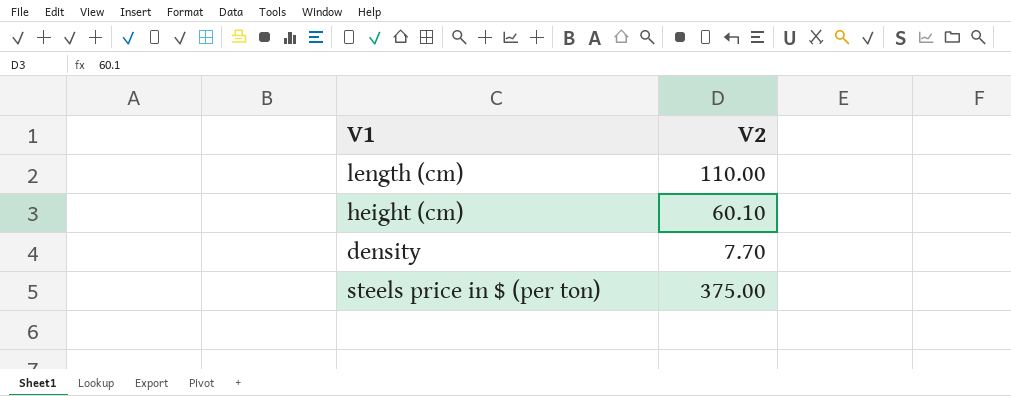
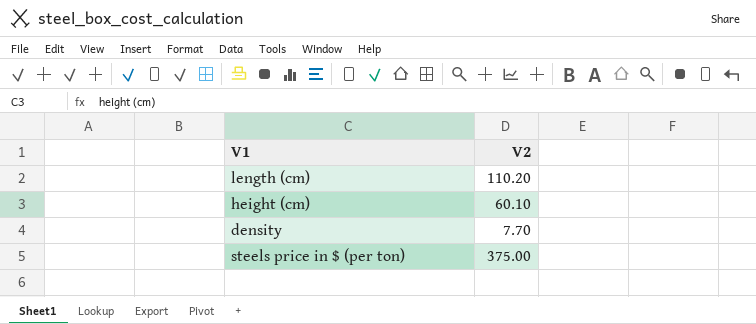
length (cm) | V2: 110.00 -> 110.20

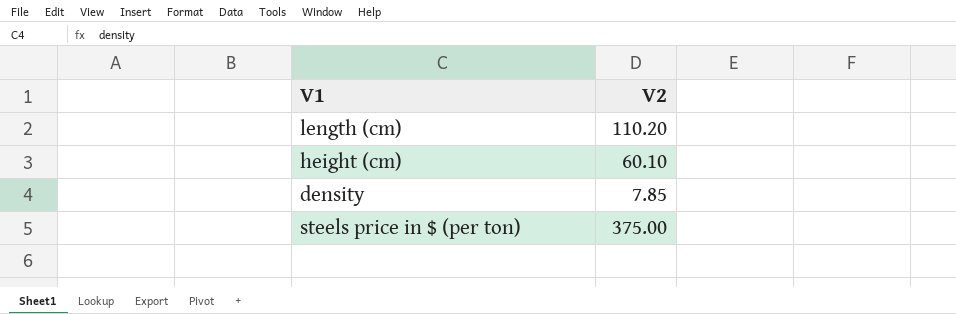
density | V2: 7.70 -> 7.85

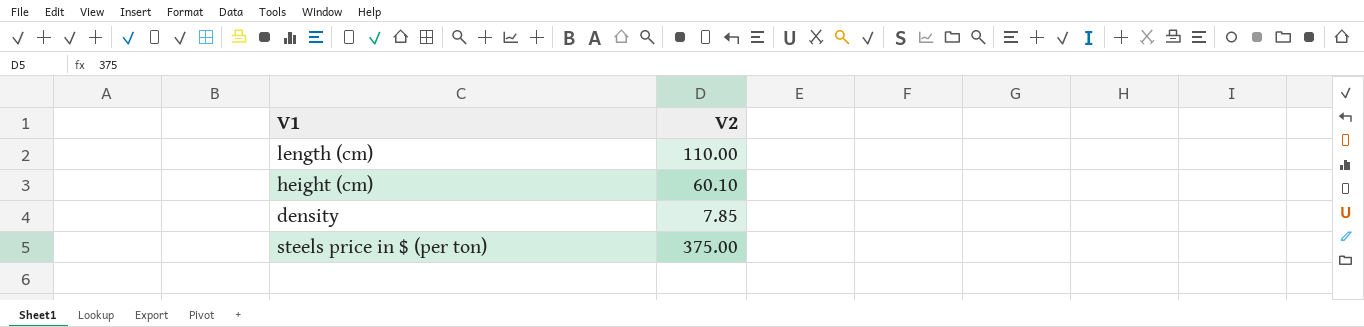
length (cm) | V2: 110.20 -> 110.00

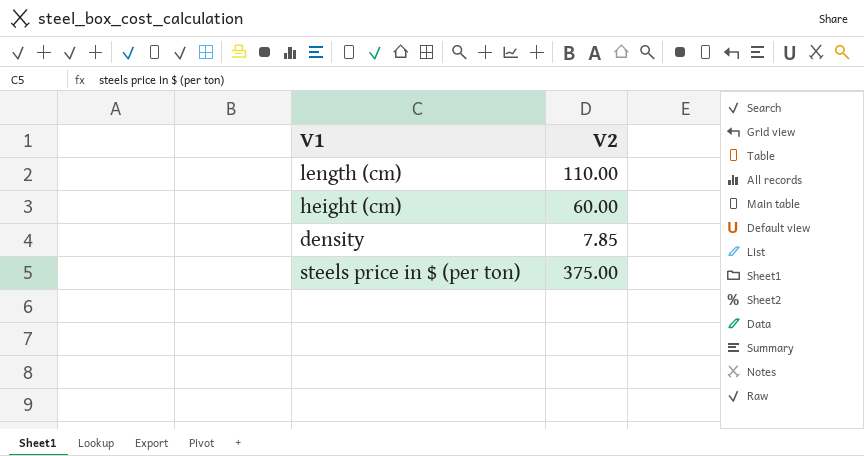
height (cm) | V2: 60.10 -> 60.00

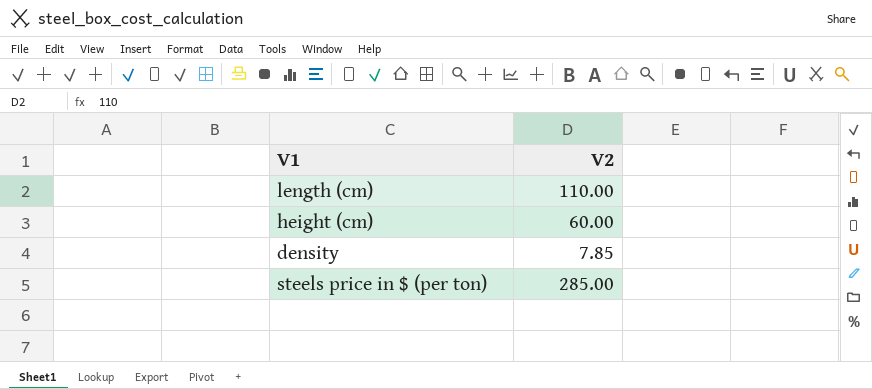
steels price in $ (per ton) | V2: 375.00 -> 285.00

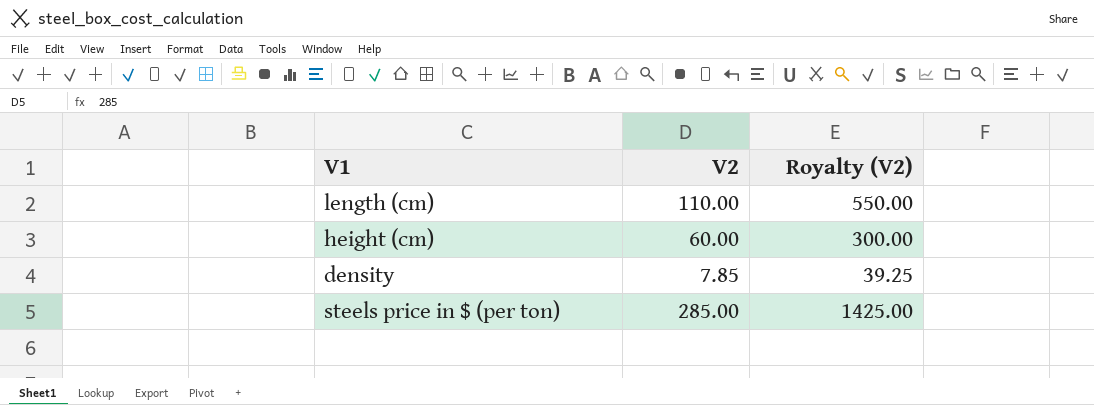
column Royalty (V2) | formula: none -> [V2] * 5

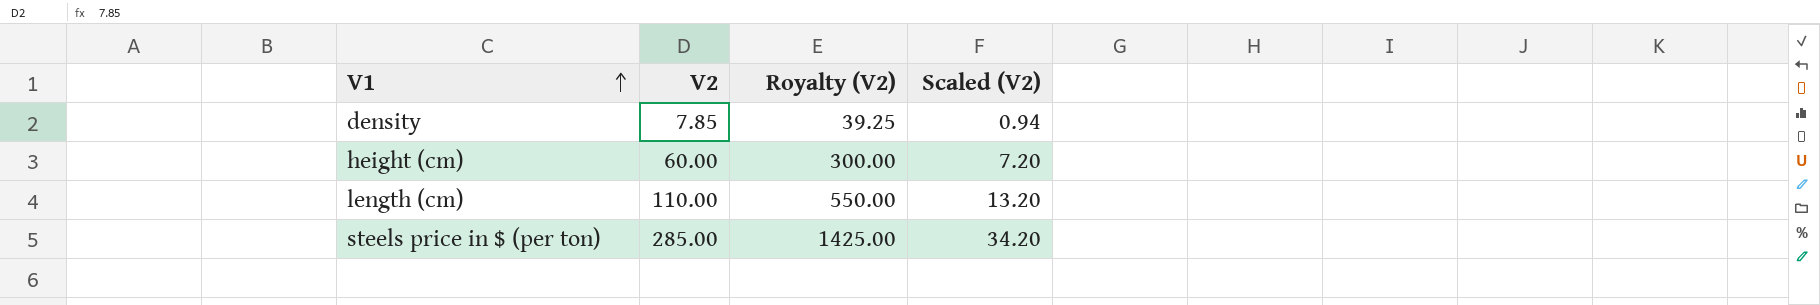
row order: none -> V1 ascending
column Scaled (V2) | formula: none -> [V2] * 0.12

